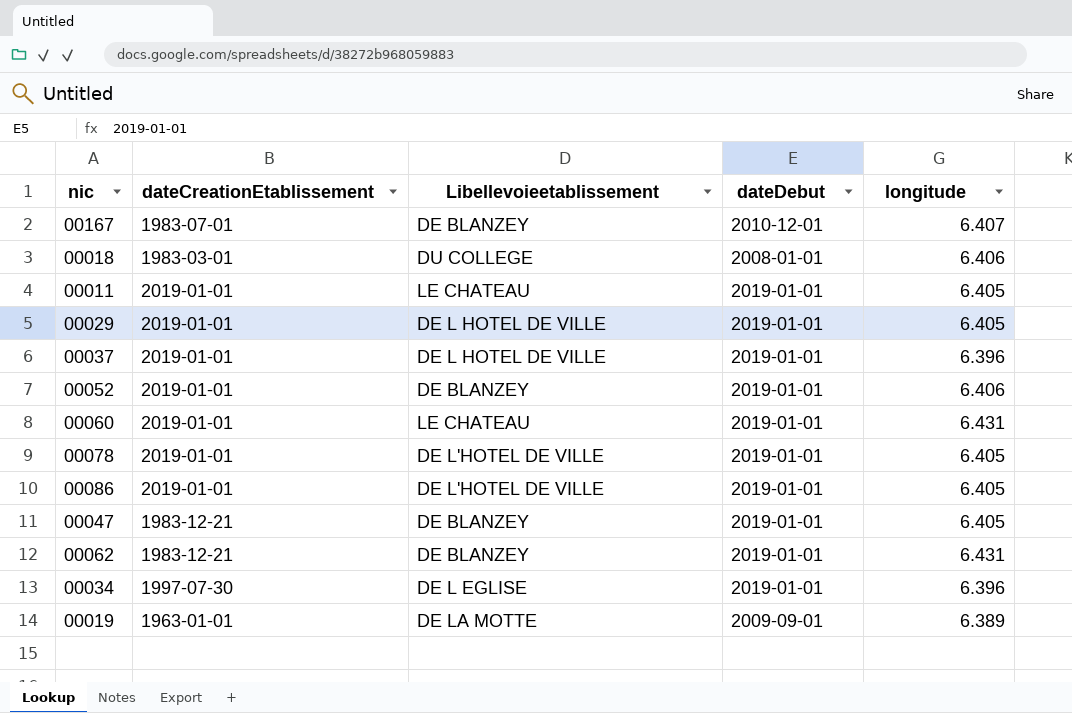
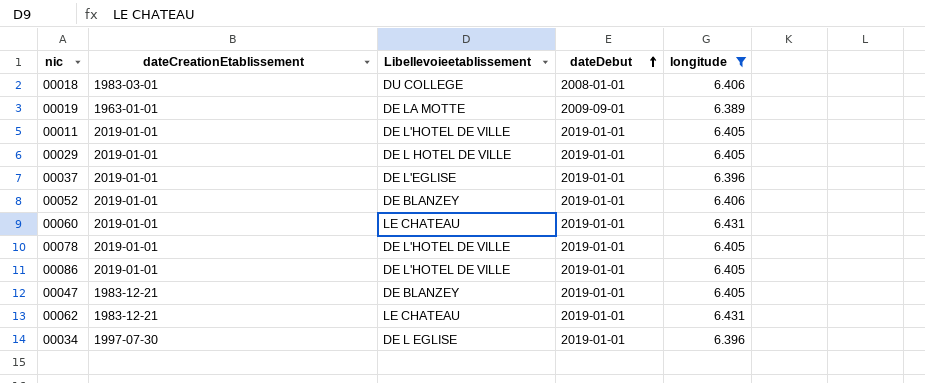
filter: none -> longitude != 6.407
row order: none -> dateDebut ascending
00011 | Libellevoieetablissement: LE CHATEAU -> DE L'HOTEL DE VILLE
00037 | Libellevoieetablissement: DE L HOTEL DE VILLE -> DE L'EGLISE
00062 | Libellevoieetablissement: DE BLANZEY -> LE CHATEAU

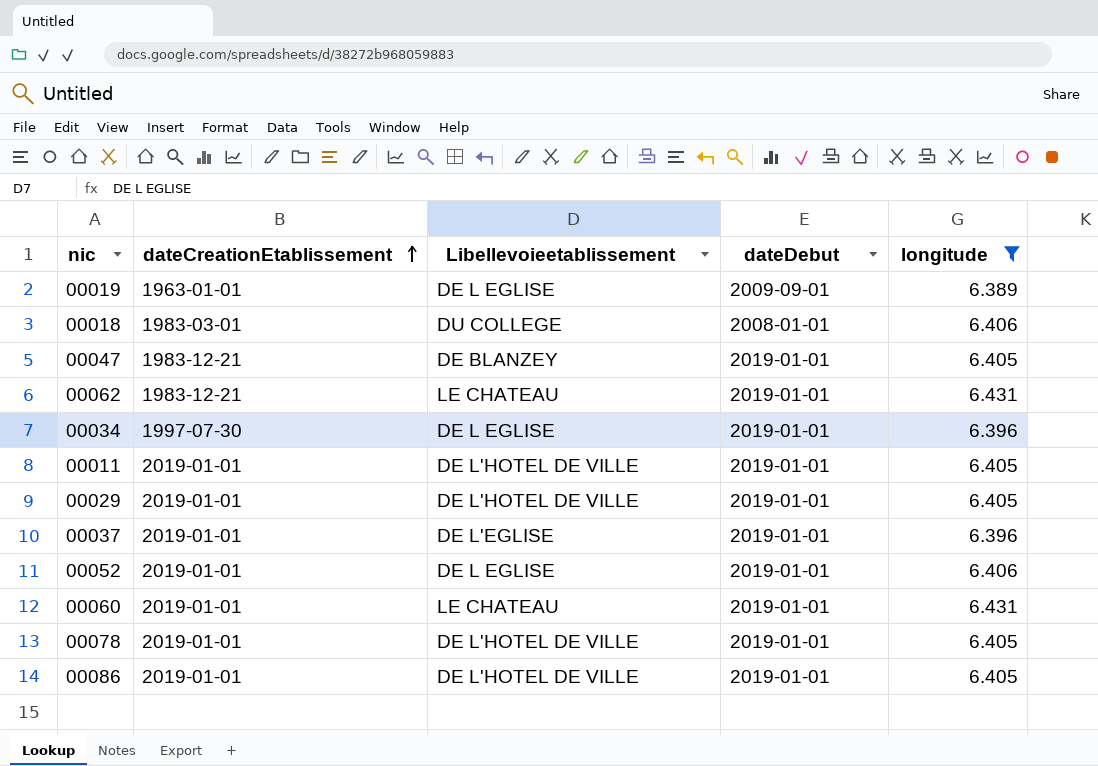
row order: dateDebut ascending -> dateCreationEtablissement ascending
00019 | Libellevoieetablissement: DE LA MOTTE -> DE L EGLISE
00029 | Libellevoieetablissement: DE L HOTEL DE VILLE -> DE L'HOTEL DE VILLE
00052 | Libellevoieetablissement: DE BLANZEY -> DE L EGLISE

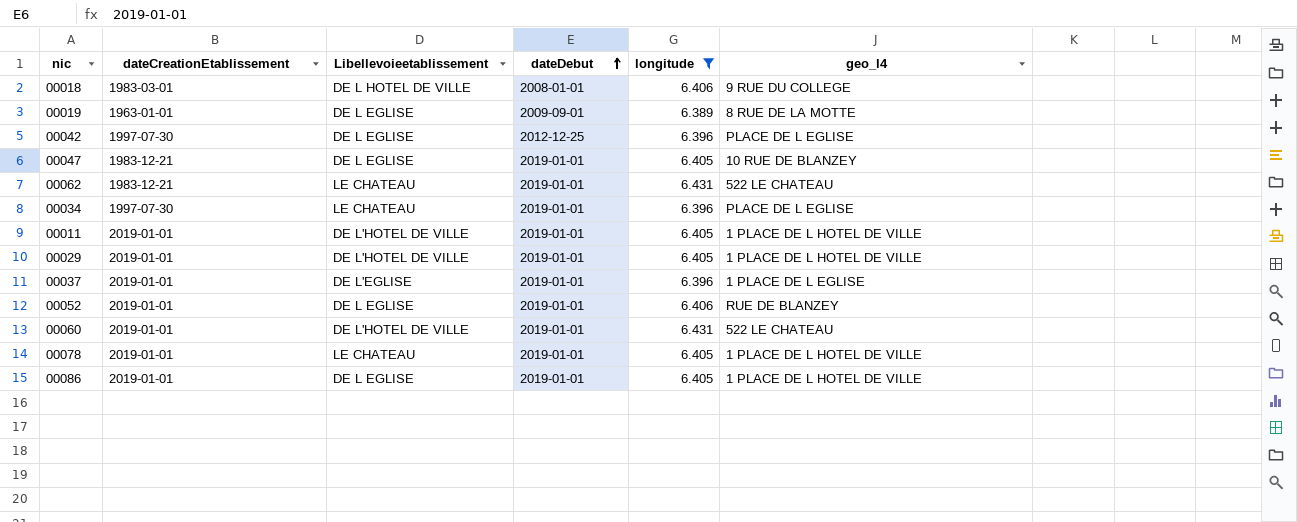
row order: dateCreationEtablissement ascending -> dateDebut ascending
column geo_l4 | position: none -> 6
00018 | Libellevoieetablissement: DU COLLEGE -> DE L HOTEL DE VILLE
row 00042: none -> 1997-07-30 | DE L EGLISE | 2012-12-25 | 6.396 | PLACE DE L EGLISE
00047 | Libellevoieetablissement: DE BLANZEY -> DE L EGLISE
00034 | Libellevoieetablissement: DE L EGLISE -> LE CHATEAU
00060 | Libellevoieetablissement: LE CHATEAU -> DE L'HOTEL DE VILLE
00078 | Libellevoieetablissement: DE L'HOTEL DE VILLE -> LE CHATEAU
00086 | Libellevoieetablissement: DE L'HOTEL DE VILLE -> DE L EGLISE

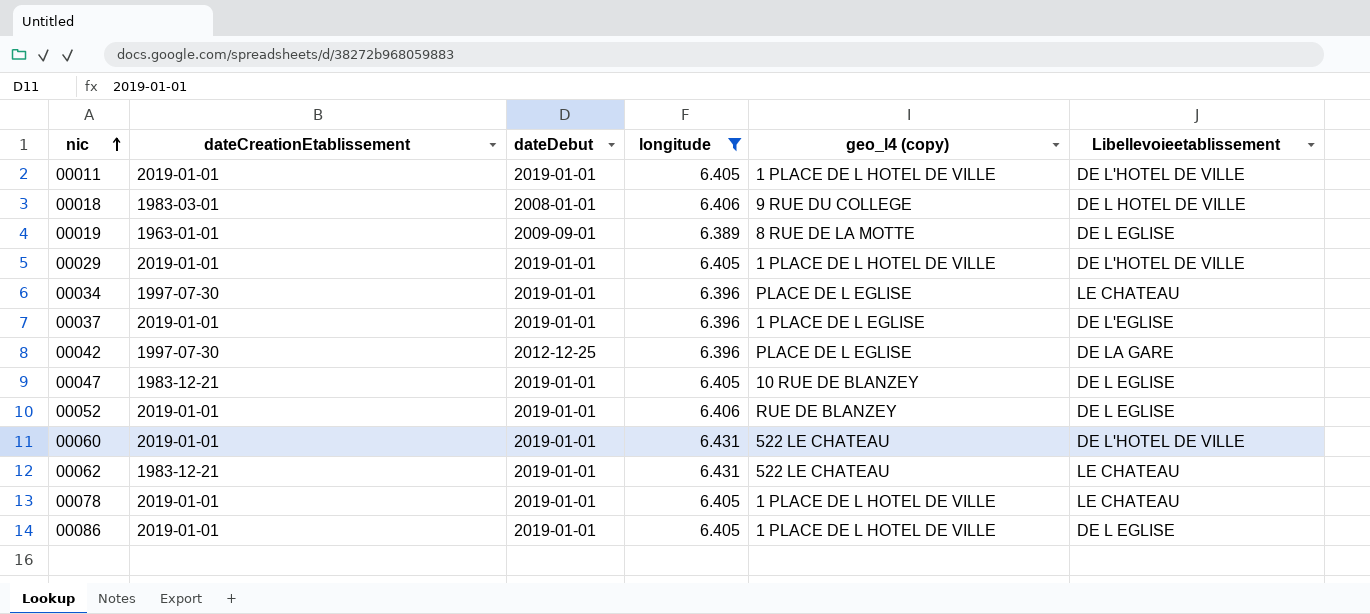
row order: dateDebut ascending -> nic ascending
column name: geo_l4 -> geo_l4 (copy)
column Libellevoieetablissement | position: 3 -> 6
00042 | Libellevoieetablissement: DE L EGLISE -> DE LA GARE

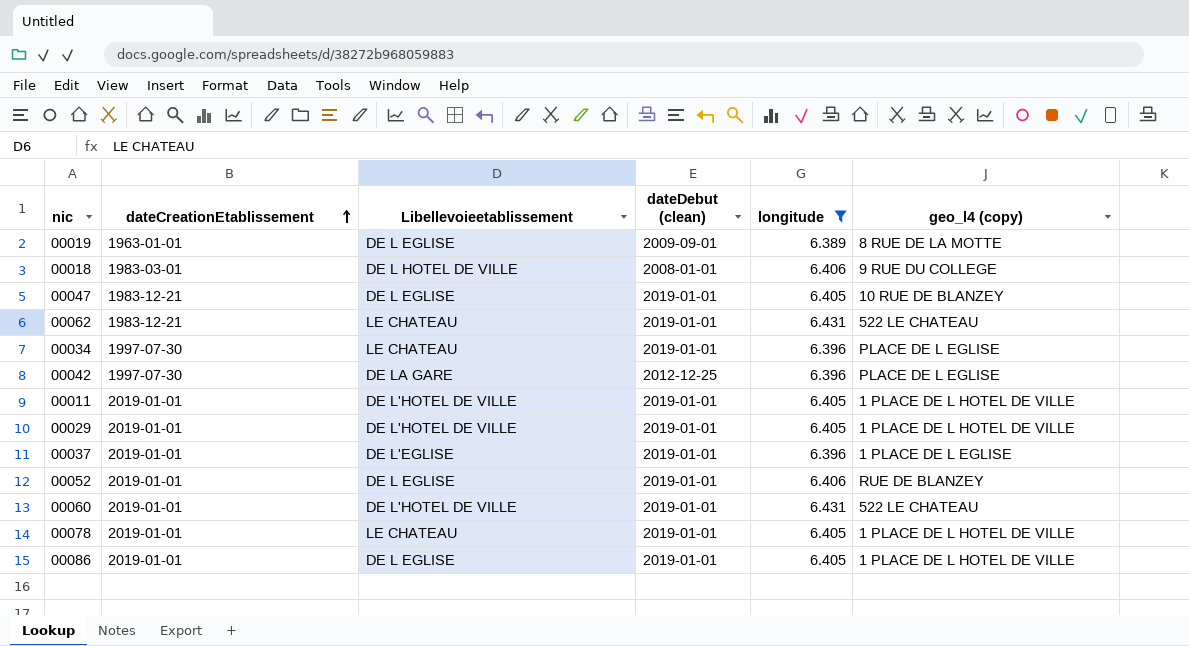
row order: nic ascending -> dateCreationEtablissement ascending
column Libellevoieetablissement | position: 6 -> 3
column name: dateDebut -> dateDebut (clean)

